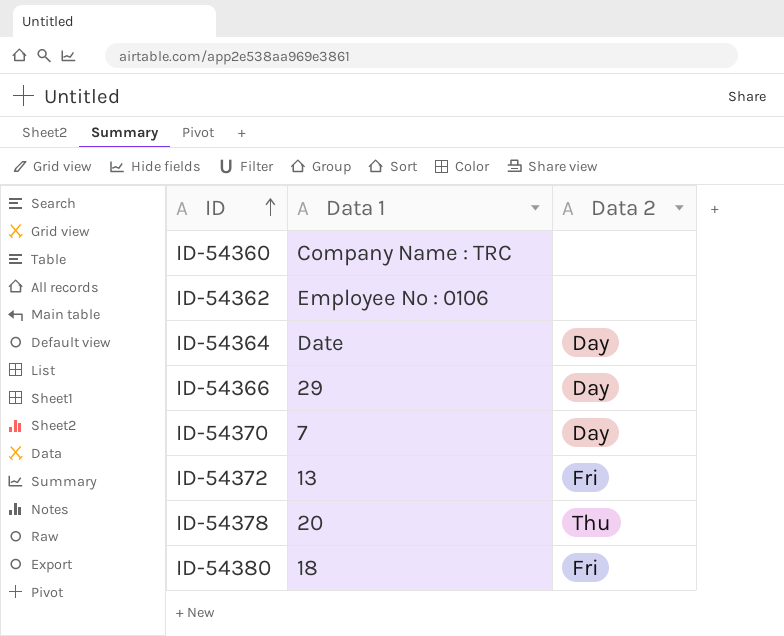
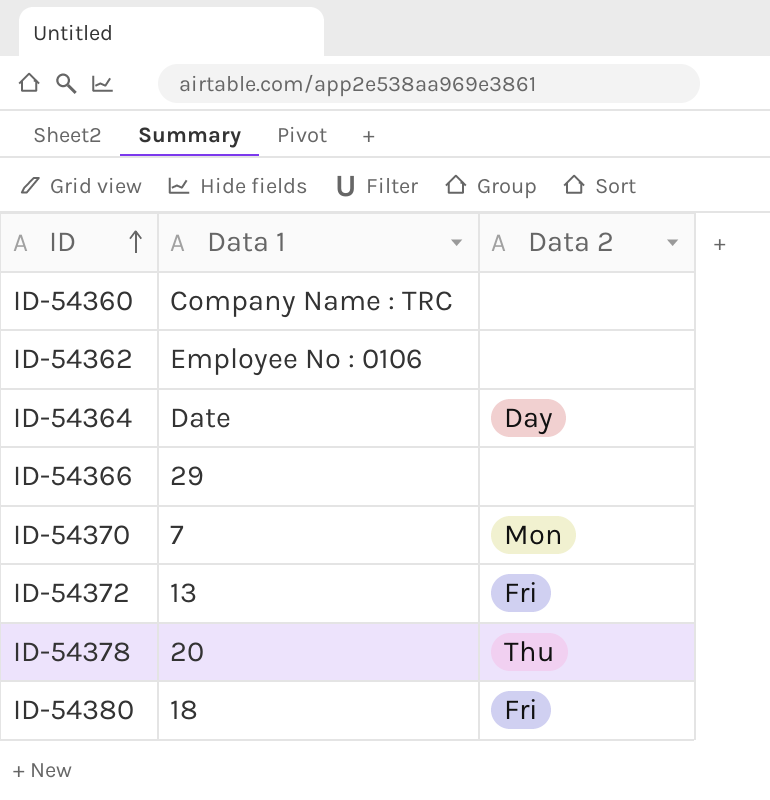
ID-54366 | Data 2: Day -> none
ID-54370 | Data 2: Day -> Mon

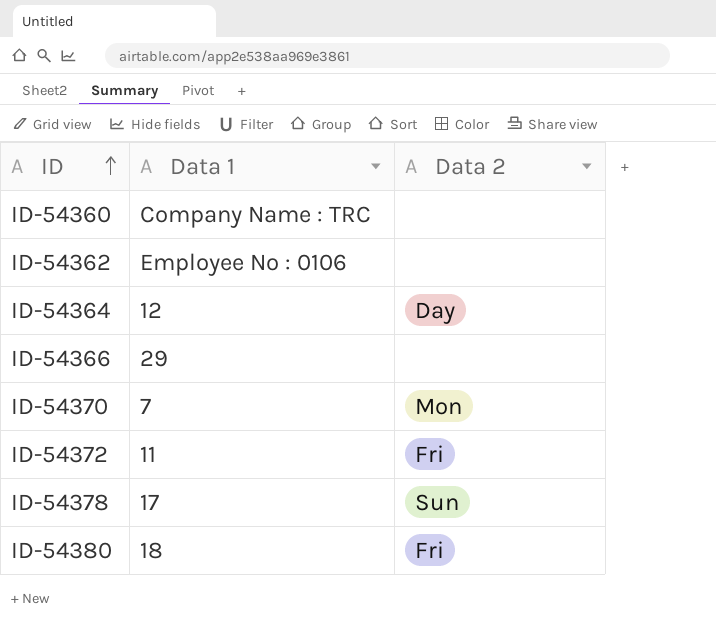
ID-54364 | Data 1: Date -> 12
ID-54372 | Data 1: 13 -> 11
ID-54378 | Data 1: 20 -> 17
ID-54378 | Data 2: Thu -> Sun

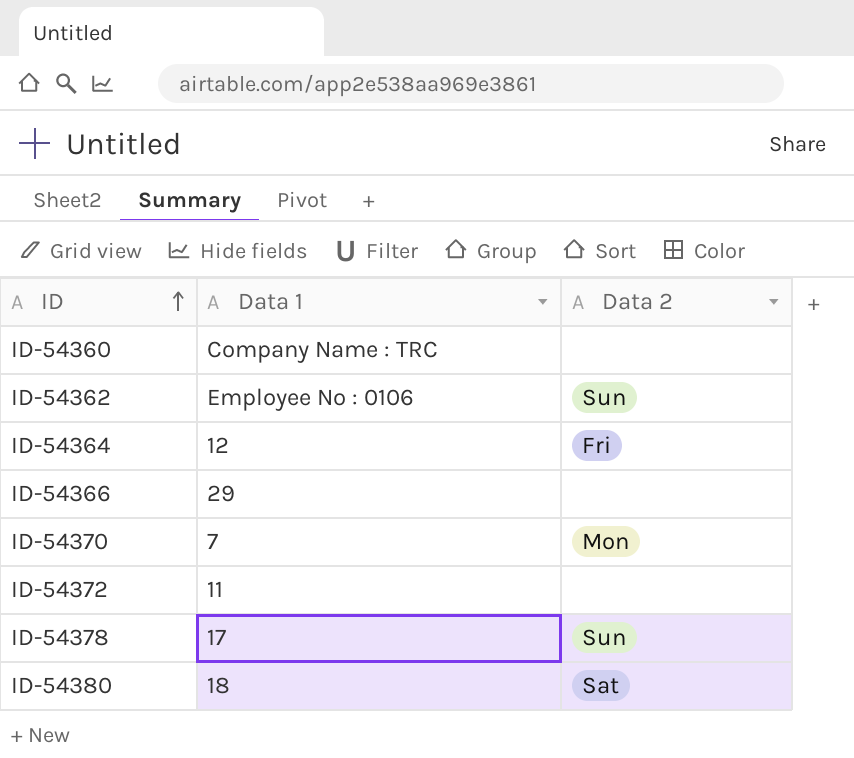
ID-54362 | Data 2: none -> Sun
ID-54364 | Data 2: Day -> Fri
ID-54372 | Data 2: Fri -> none
ID-54380 | Data 2: Fri -> Sat

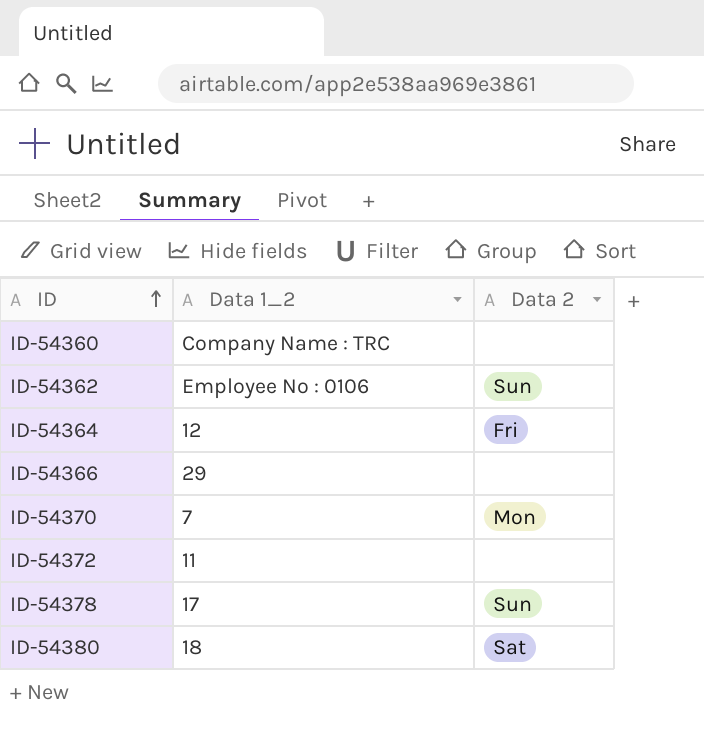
column name: Data 1 -> Data 1_2

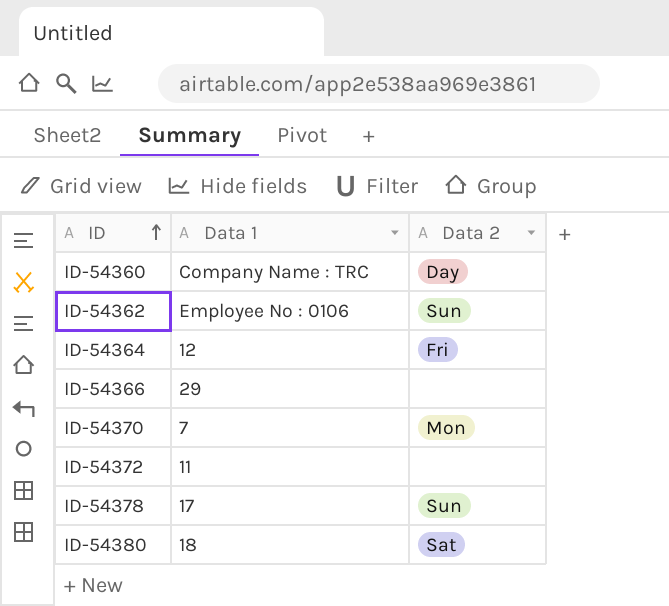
column name: Data 1_2 -> Data 1
ID-54360 | Data 2: none -> Day

